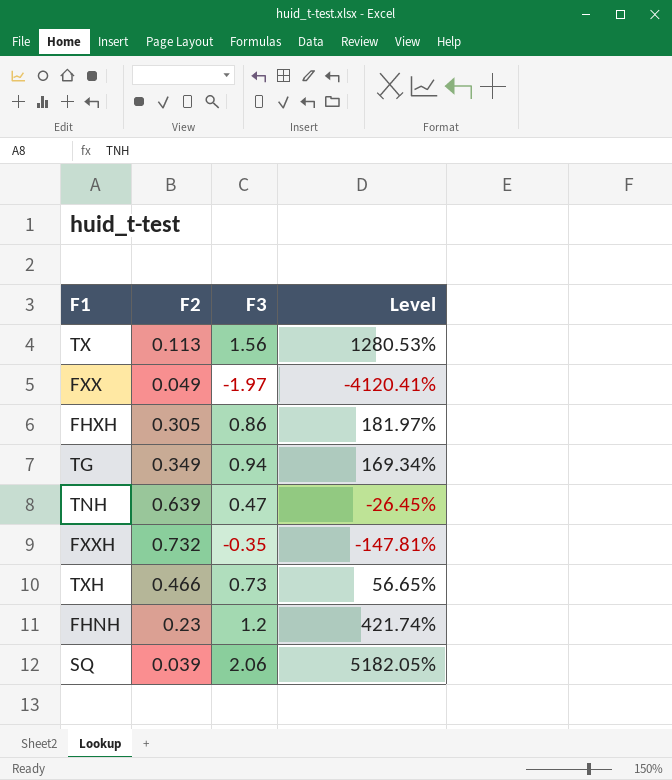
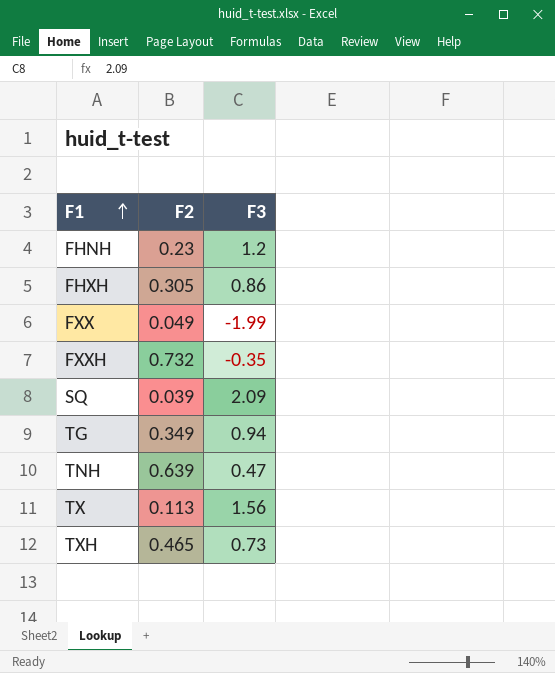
row order: none -> F1 ascending
column Level | formula: ([F3] - [F2]) / [F2] -> none
FXX | F3: -1.97 -> -1.99
SQ | F3: 2.06 -> 2.09
TXH | F2: 0.466 -> 0.465

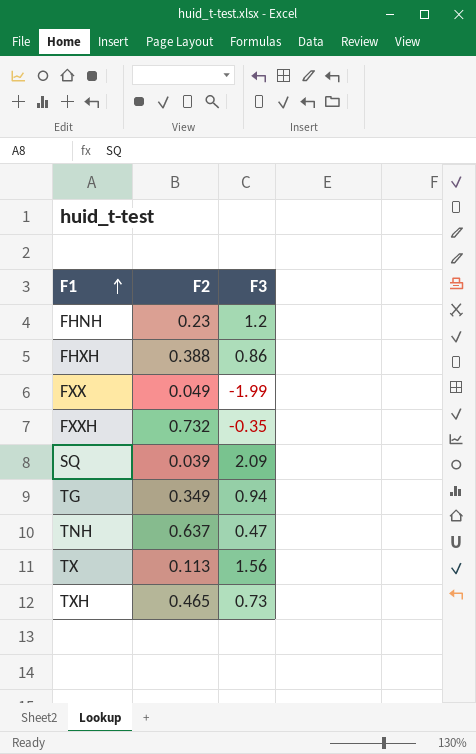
FHXH | F2: 0.305 -> 0.388
TNH | F2: 0.639 -> 0.637

